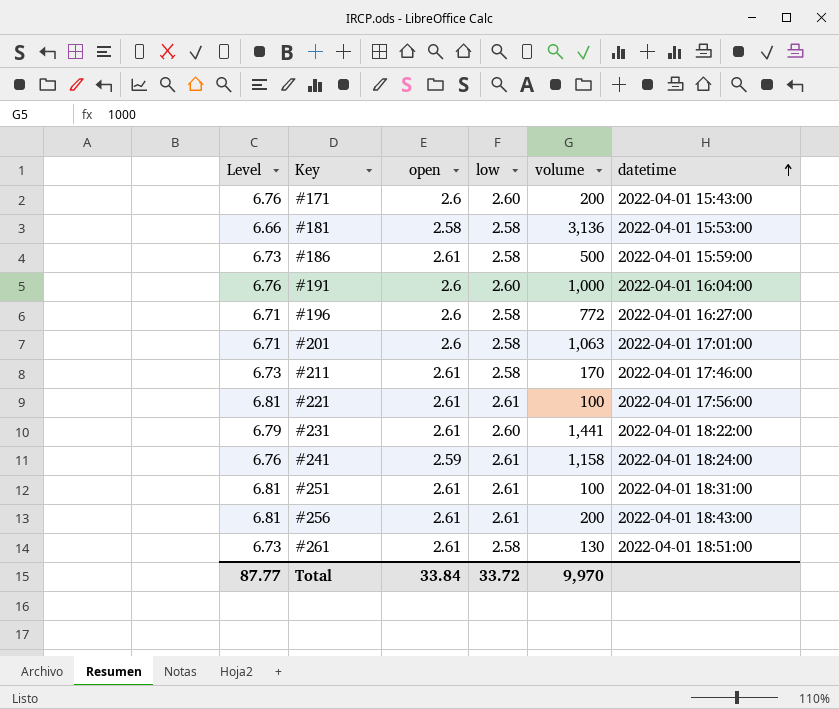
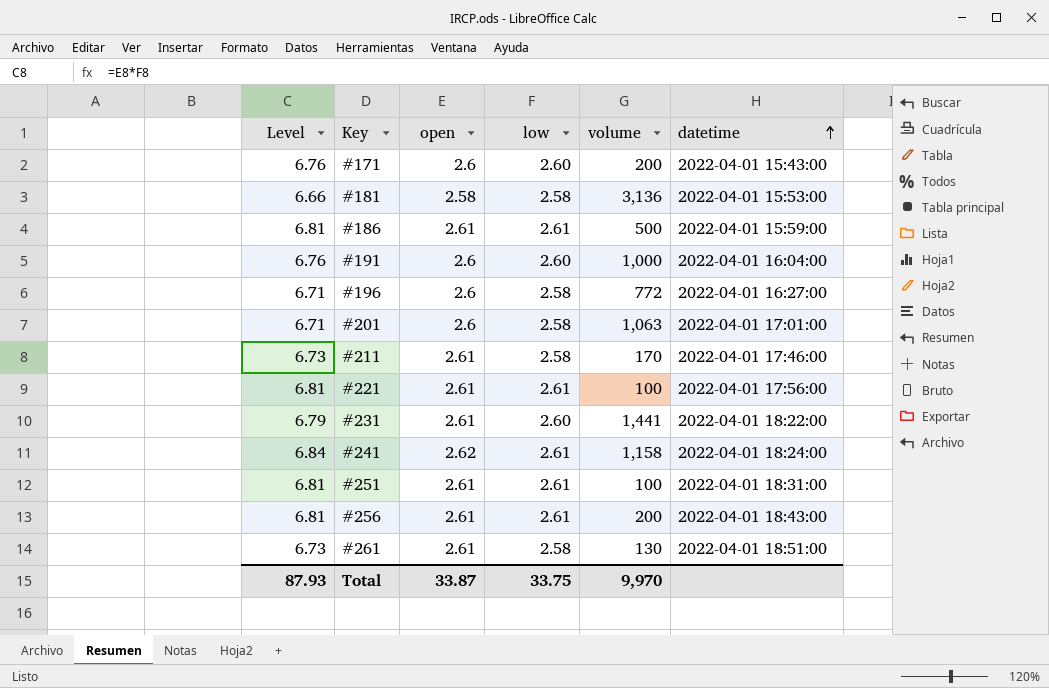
#186 | Level: 6.73 -> 6.81
#186 | low: 2.58 -> 2.61
#241 | Level: 6.76 -> 6.84
#241 | open: 2.59 -> 2.62
Total | Level: 87.77 -> 87.93
Total | open: 33.84 -> 33.87
Total | low: 33.72 -> 33.75

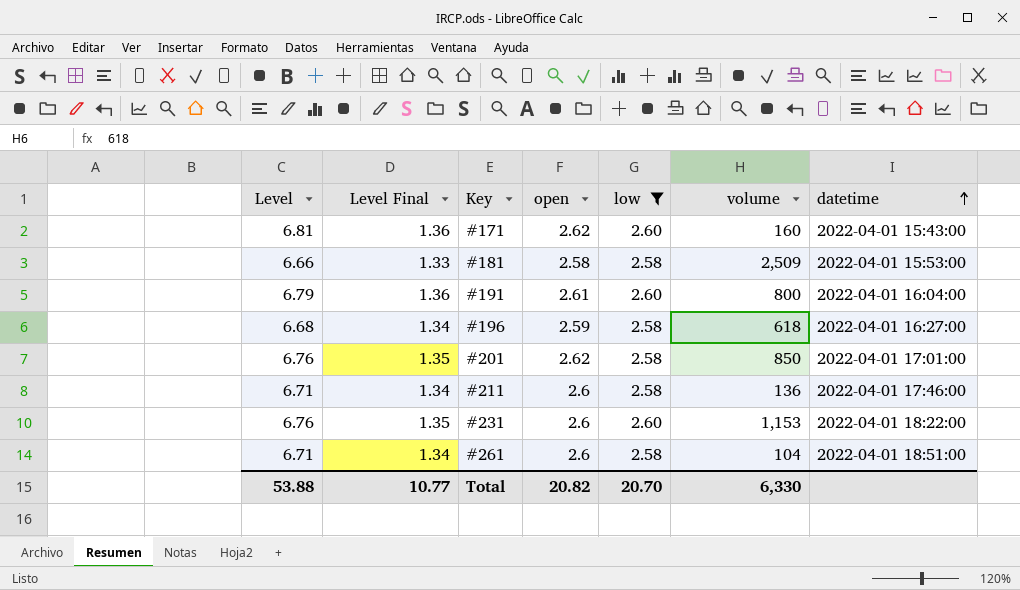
filter: none -> low != 2.61
column Level Final | formula: none -> [Level] * 0.2
#171 | Level: 6.76 -> 6.81
#171 | open: 2.6 -> 2.62
#171 | volume: 200 -> 160
#181 | volume: 3,136 -> 2,509
#191 | Level: 6.76 -> 6.79
#191 | open: 2.6 -> 2.61
#191 | volume: 1,000 -> 800
#196 | Level: 6.71 -> 6.68
#196 | open: 2.6 -> 2.59
#196 | volume: 772 -> 618
#201 | Level: 6.71 -> 6.76
#201 | open: 2.6 -> 2.62
#201 | volume: 1,063 -> 850
#211 | Level: 6.73 -> 6.71
#211 | open: 2.61 -> 2.6
#211 | volume: 170 -> 136
#231 | Level: 6.79 -> 6.76
#231 | open: 2.61 -> 2.6
#231 | volume: 1,441 -> 1,153
#261 | Level: 6.73 -> 6.71
#261 | open: 2.61 -> 2.6
#261 | volume: 130 -> 104
Total | Level: 87.93 -> 53.88
Total | open: 33.87 -> 20.82
Total | low: 33.75 -> 20.70
Total | volume: 9,970 -> 6,330

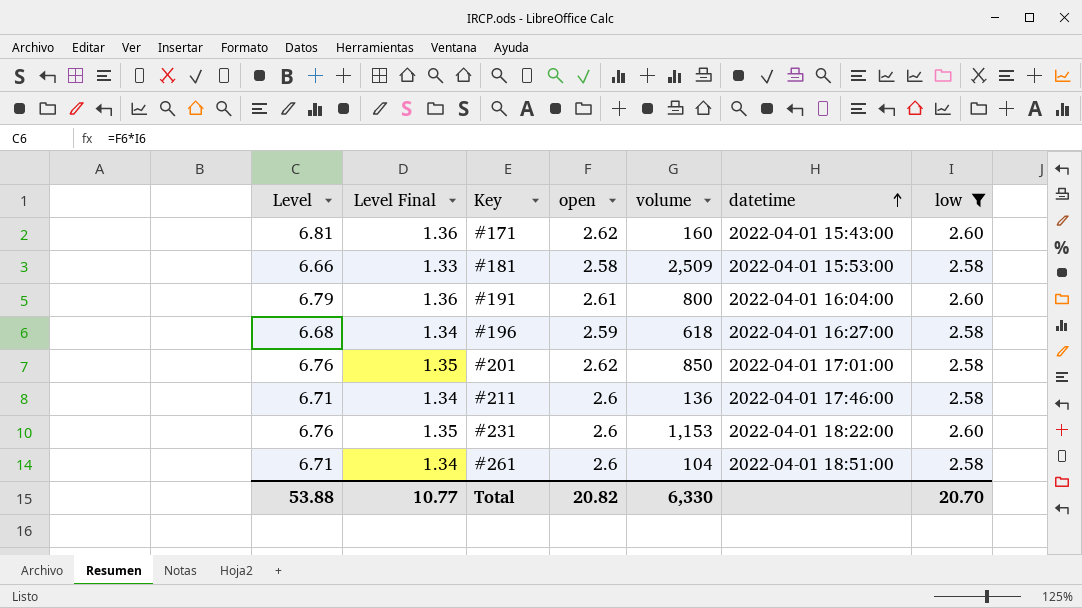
column low | position: 5 -> 7

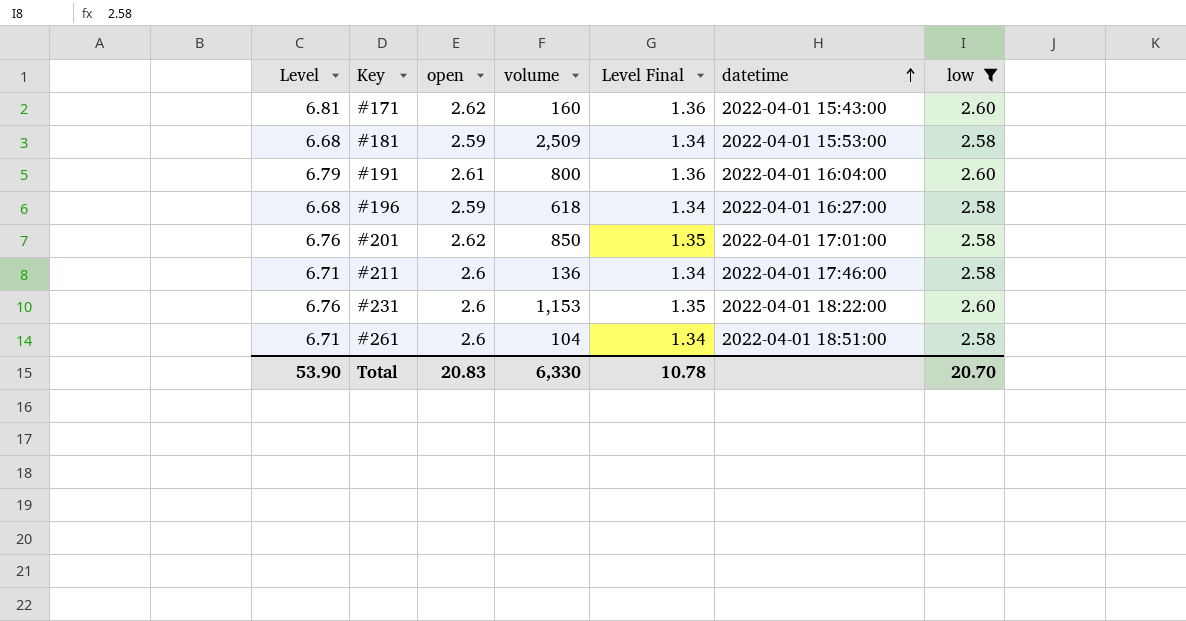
column Level Final | position: 2 -> 5
#181 | Level: 6.66 -> 6.68
#181 | open: 2.58 -> 2.59
#181 | Level Final: 1.33 -> 1.34
Total | Level: 53.88 -> 53.90
Total | open: 20.82 -> 20.83
Total | Level Final: 10.77 -> 10.78

